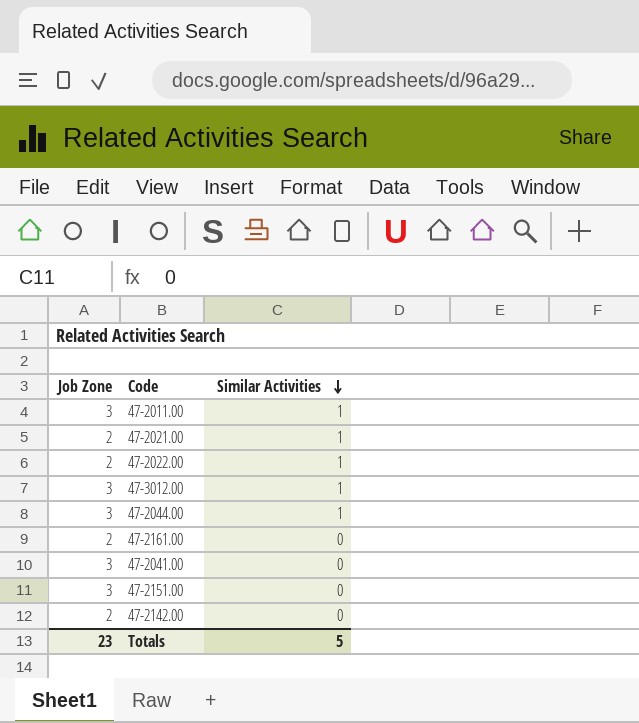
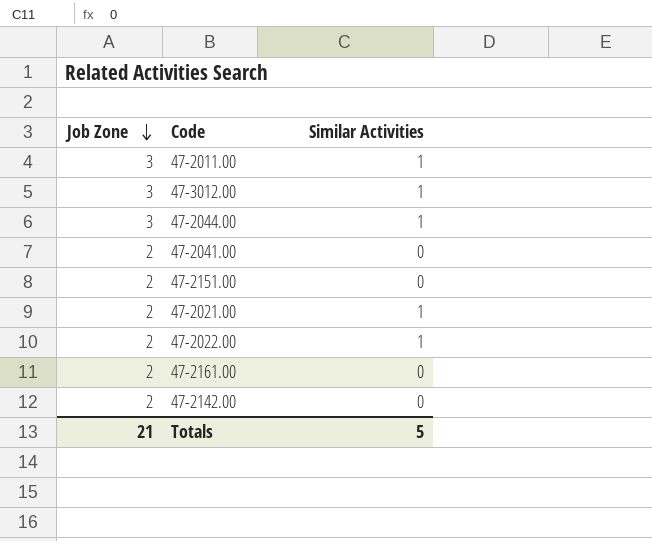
row order: Similar Activities descending -> Job Zone descending
47-2041.00 | Job Zone: 3 -> 2
47-2151.00 | Job Zone: 3 -> 2
Totals | Job Zone: 23 -> 21

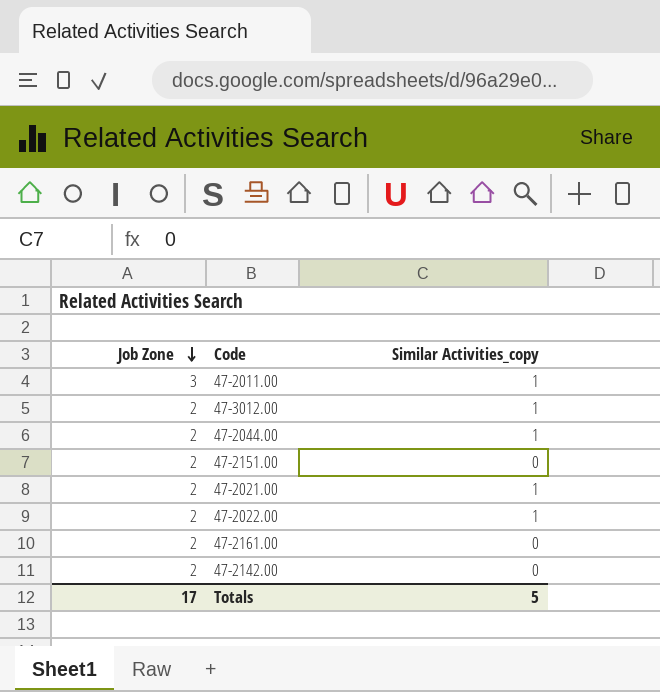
column name: Similar Activities -> Similar Activities_copy
row 47-2041.00: 2 | 0 -> none
47-3012.00 | Job Zone: 3 -> 2
47-2044.00 | Job Zone: 3 -> 2
Totals | Job Zone: 21 -> 17

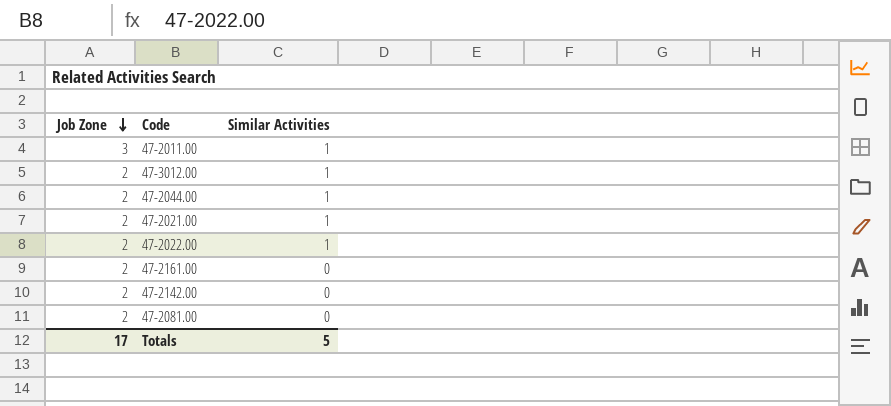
column name: Similar Activities_copy -> Similar Activities
row 47-2151.00: 2 | 0 -> none
row 47-2081.00: none -> 2 | 0

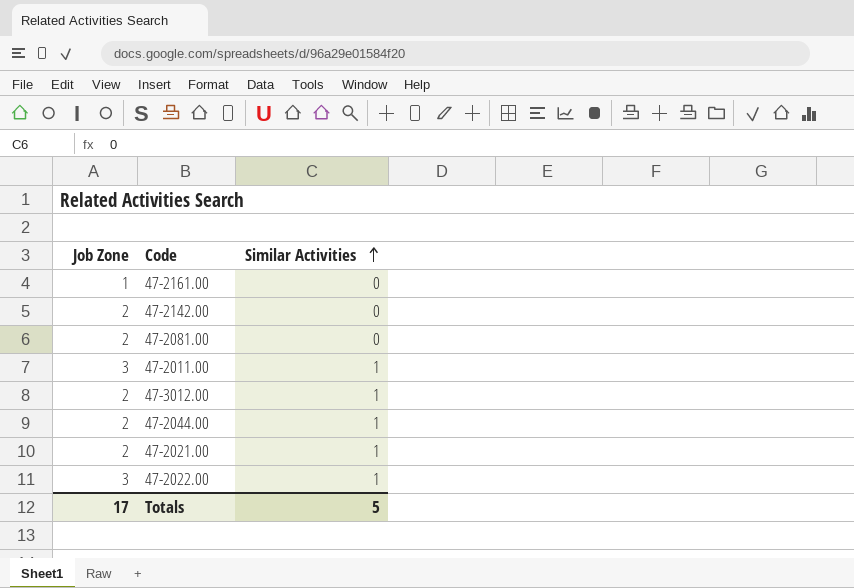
row order: Job Zone descending -> Similar Activities ascending
47-2161.00 | Job Zone: 2 -> 1
47-2022.00 | Job Zone: 2 -> 3

